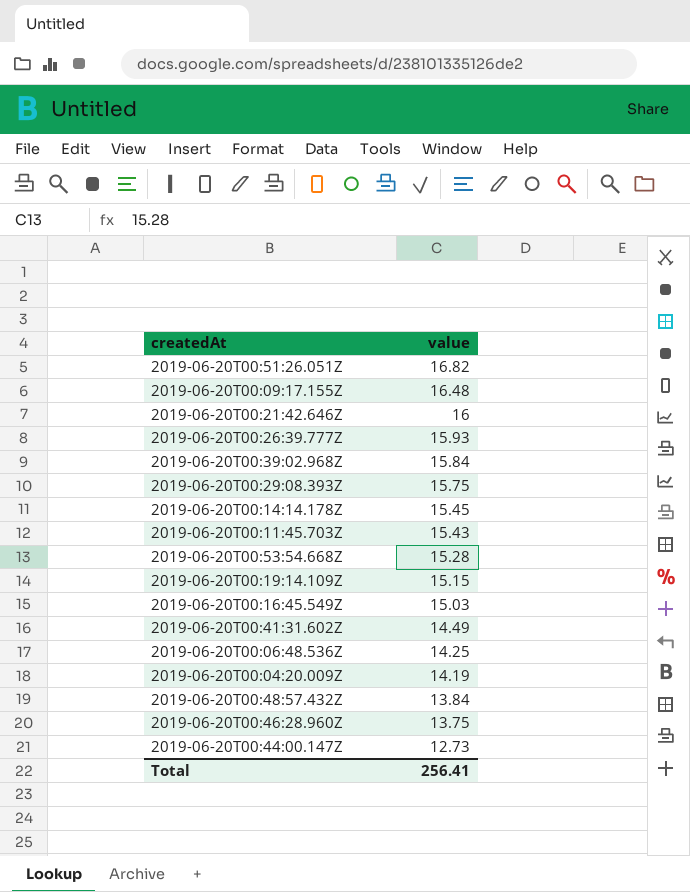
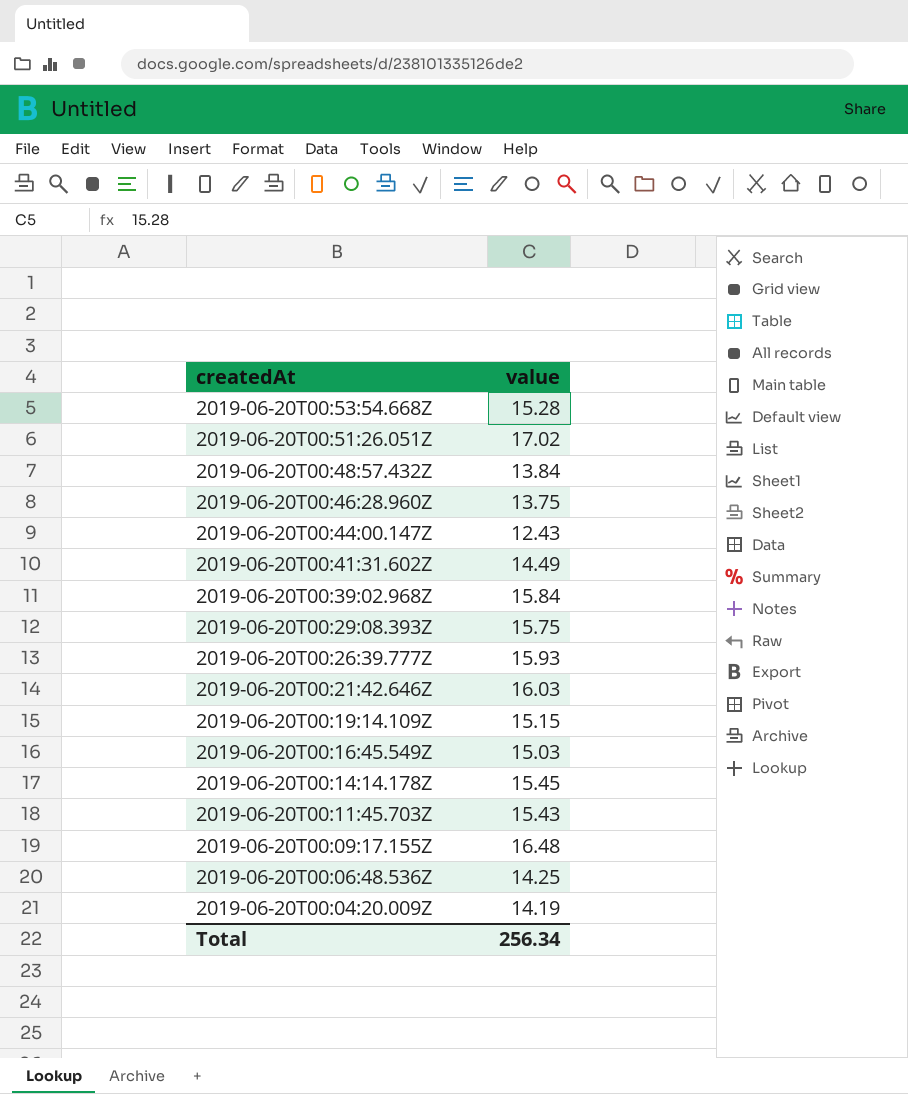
row order: value descending -> createdAt descending
2019-06-20T00:51:26.051Z | value: 16.82 -> 17.02
2019-06-20T00:44:00.147Z | value: 12.73 -> 12.43
2019-06-20T00:21:42.646Z | value: 16 -> 16.03
Total | value: 256.41 -> 256.34

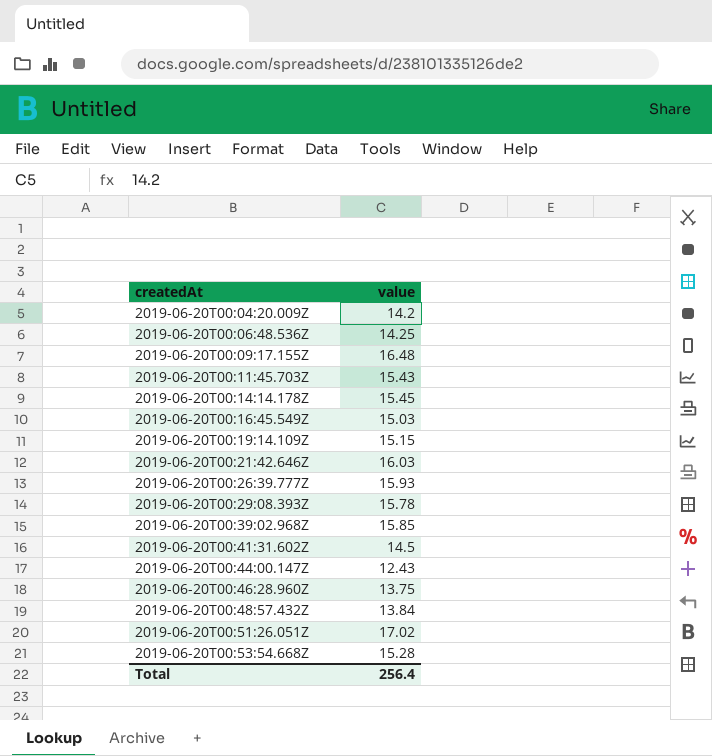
row order: createdAt descending -> createdAt ascending
2019-06-20T00:04:20.009Z | value: 14.19 -> 14.2
2019-06-20T00:29:08.393Z | value: 15.75 -> 15.78
2019-06-20T00:39:02.968Z | value: 15.84 -> 15.85
2019-06-20T00:41:31.602Z | value: 14.49 -> 14.5
Total | value: 256.34 -> 256.4

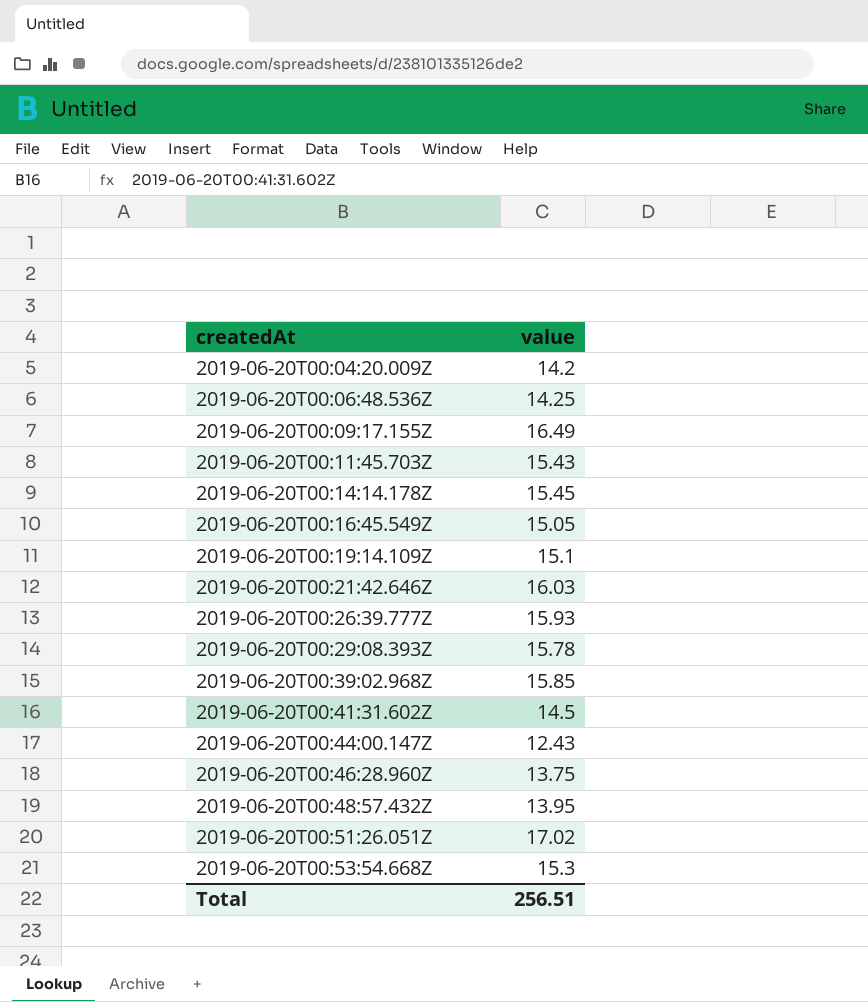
2019-06-20T00:09:17.155Z | value: 16.48 -> 16.49
2019-06-20T00:16:45.549Z | value: 15.03 -> 15.05
2019-06-20T00:19:14.109Z | value: 15.15 -> 15.1
2019-06-20T00:48:57.432Z | value: 13.84 -> 13.95
2019-06-20T00:53:54.668Z | value: 15.28 -> 15.3
Total | value: 256.4 -> 256.51

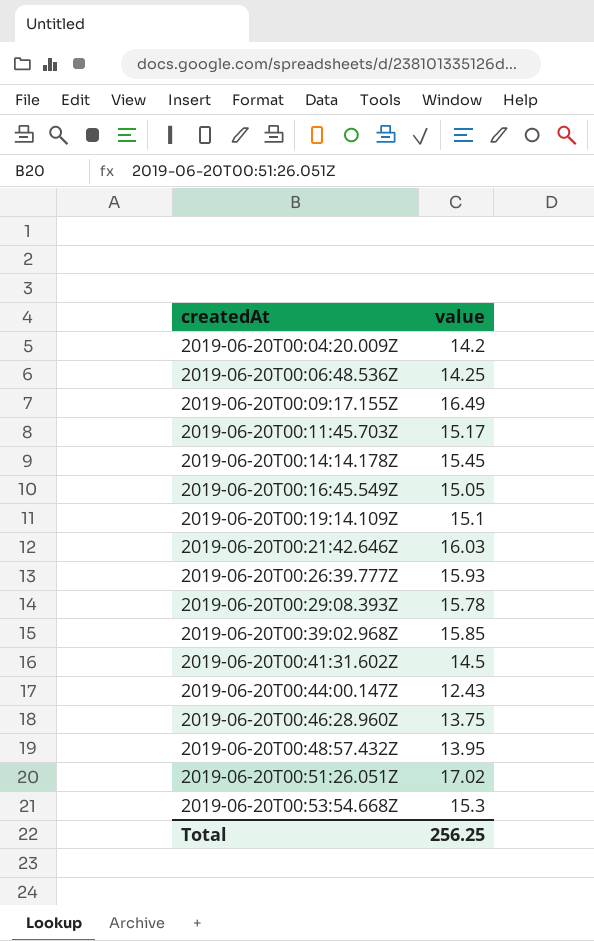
2019-06-20T00:11:45.703Z | value: 15.43 -> 15.17
Total | value: 256.51 -> 256.25

